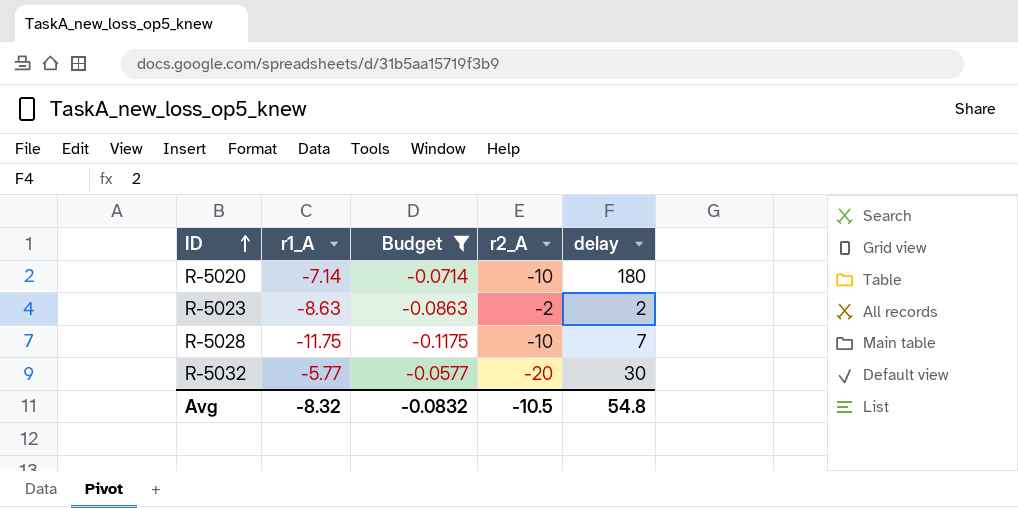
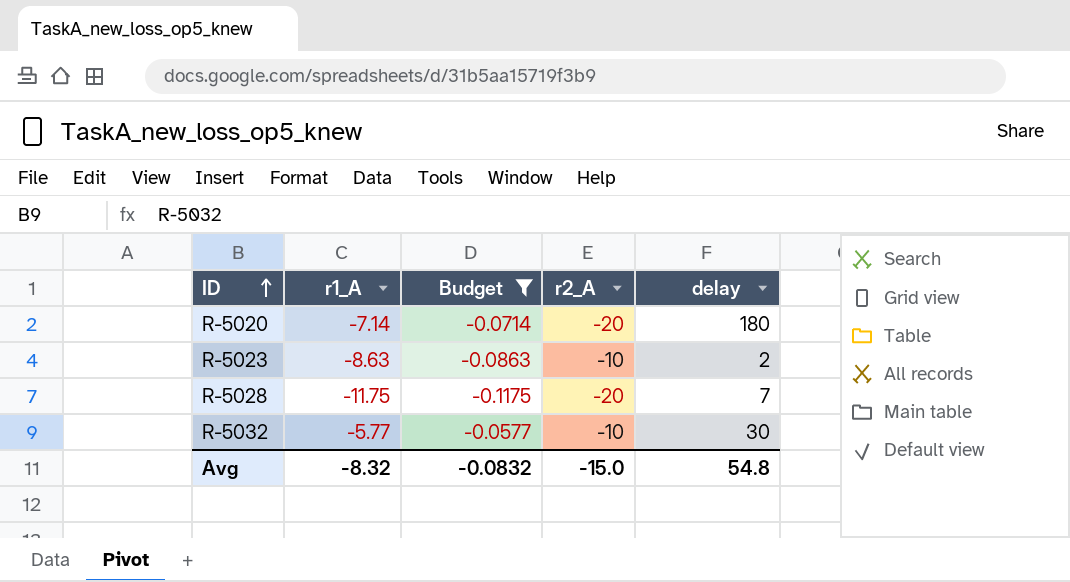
R-5020 | r2_A: -10 -> -20
R-5023 | r2_A: -2 -> -10
R-5028 | r2_A: -10 -> -20
R-5032 | r2_A: -20 -> -10
Avg | r2_A: -10.5 -> -15.0

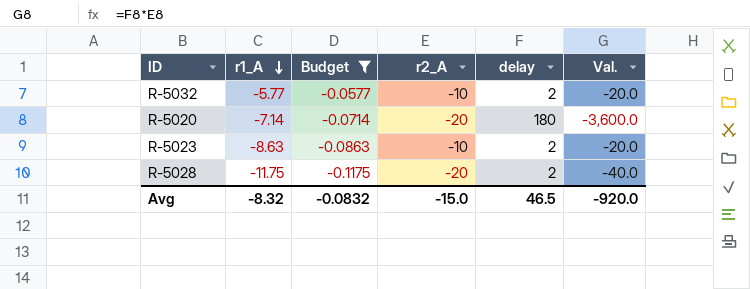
row order: ID ascending -> r1_A descending
column Val. | formula: none -> [r2_A] * [delay]
R-5032 | delay: 30 -> 2
R-5028 | delay: 7 -> 2
Avg | delay: 54.8 -> 46.5

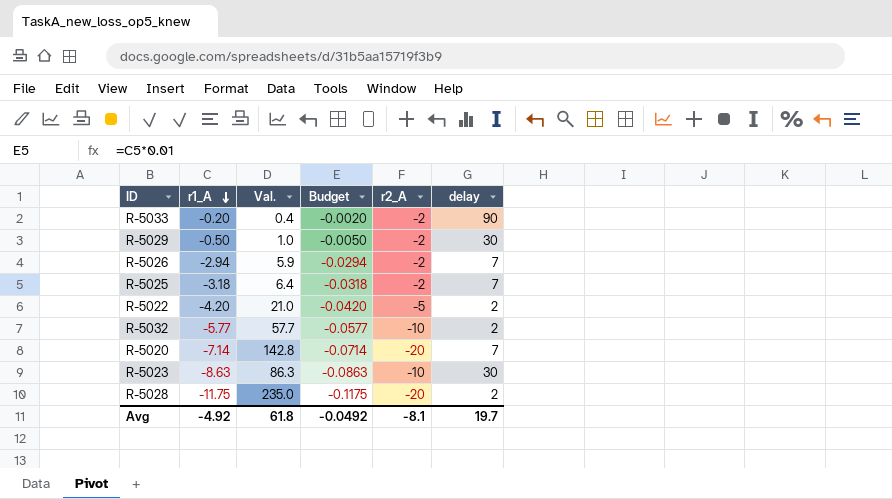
filter: Budget <= -0.0577 -> none
column Val. | formula: [r2_A] * [delay] -> [r1_A] * [r2_A]
column Val. | position: 6 -> 3
R-5020 | delay: 180 -> 7
R-5023 | delay: 2 -> 30
Avg | r1_A: -8.32 -> -4.92
Avg | Val.: -920.0 -> 61.8
Avg | Budget: -0.0832 -> -0.0492
Avg | r2_A: -15.0 -> -8.1
Avg | delay: 46.5 -> 19.7

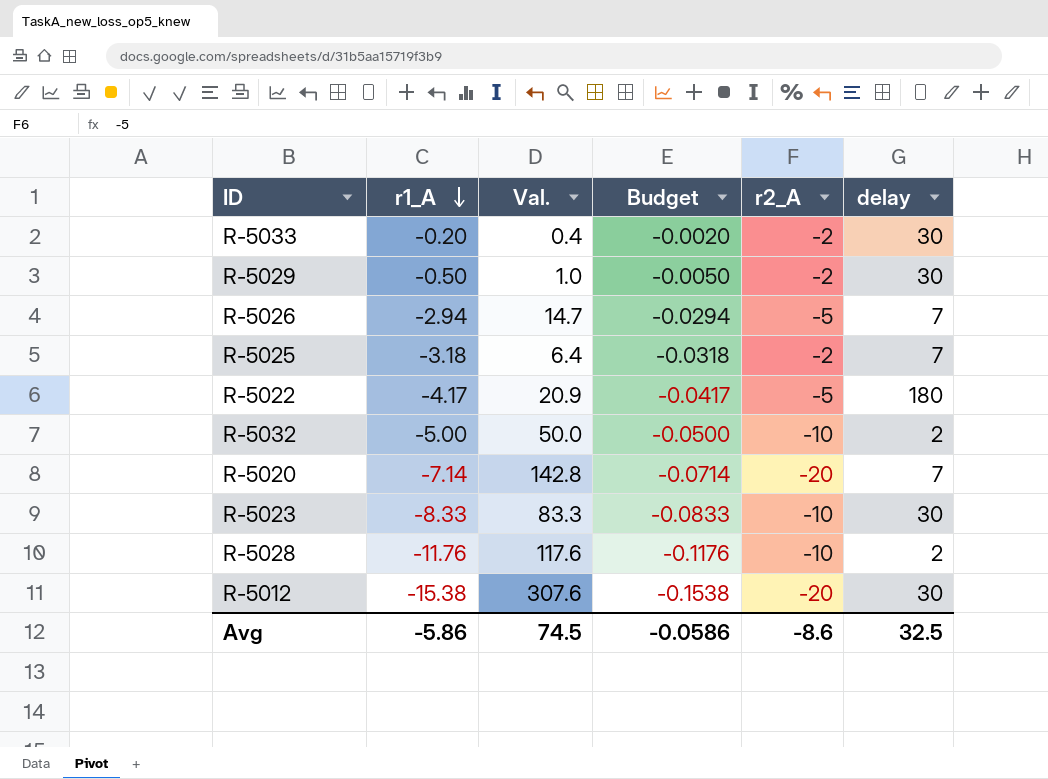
R-5033 | delay: 90 -> 30
R-5026 | Val.: 5.9 -> 14.7
R-5026 | r2_A: -2 -> -5
R-5022 | r1_A: -4.20 -> -4.17
R-5022 | Val.: 21.0 -> 20.9
R-5022 | Budget: -0.0420 -> -0.0417
R-5022 | delay: 2 -> 180
R-5032 | r1_A: -5.77 -> -5.00
R-5032 | Val.: 57.7 -> 50.0
R-5032 | Budget: -0.0577 -> -0.0500
R-5023 | r1_A: -8.63 -> -8.33
R-5023 | Val.: 86.3 -> 83.3
R-5023 | Budget: -0.0863 -> -0.0833
R-5028 | r1_A: -11.75 -> -11.76
R-5028 | Val.: 235.0 -> 117.6
R-5028 | Budget: -0.1175 -> -0.1176
R-5028 | r2_A: -20 -> -10
row R-5012: none -> -15.38 | 307.6 | -0.1538 | -20 | 30
Avg | r1_A: -4.92 -> -5.86
Avg | Val.: 61.8 -> 74.5
Avg | Budget: -0.0492 -> -0.0586
Avg | r2_A: -8.1 -> -8.6
Avg | delay: 19.7 -> 32.5

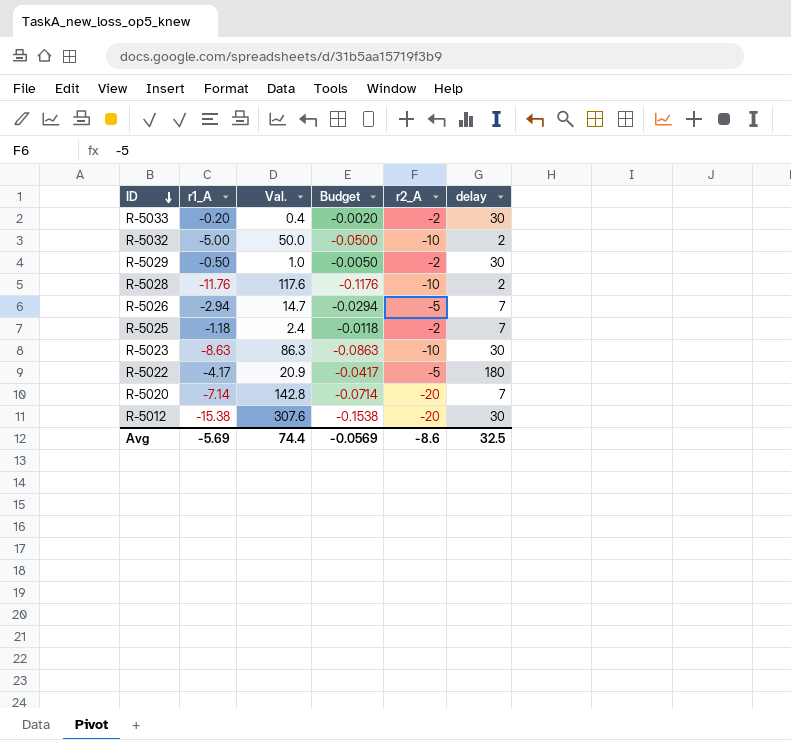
row order: r1_A descending -> ID descending
R-5025 | r1_A: -3.18 -> -1.18
R-5025 | Val.: 6.4 -> 2.4
R-5025 | Budget: -0.0318 -> -0.0118
R-5023 | r1_A: -8.33 -> -8.63
R-5023 | Val.: 83.3 -> 86.3
R-5023 | Budget: -0.0833 -> -0.0863
Avg | r1_A: -5.86 -> -5.69
Avg | Val.: 74.5 -> 74.4
Avg | Budget: -0.0586 -> -0.0569

